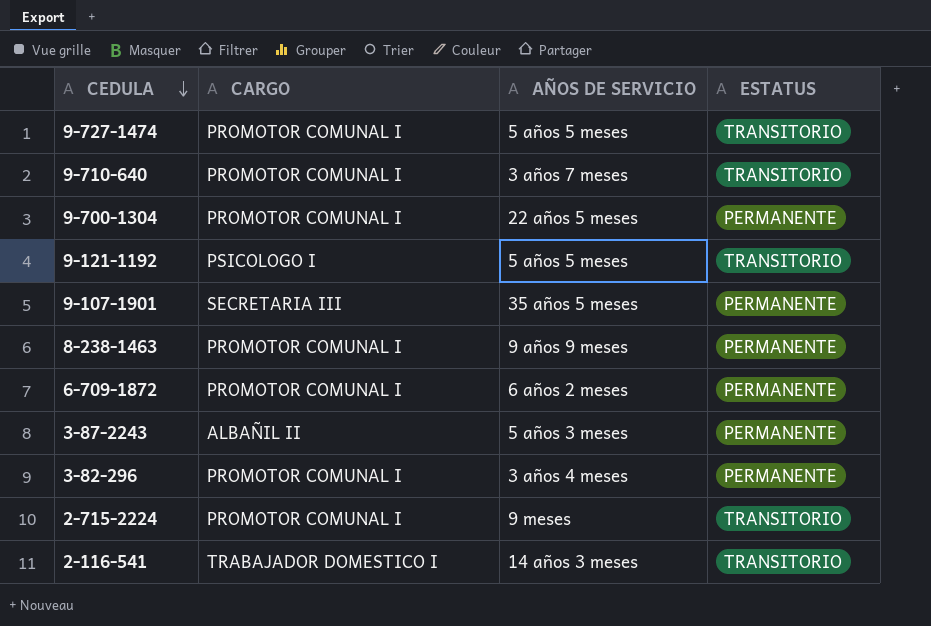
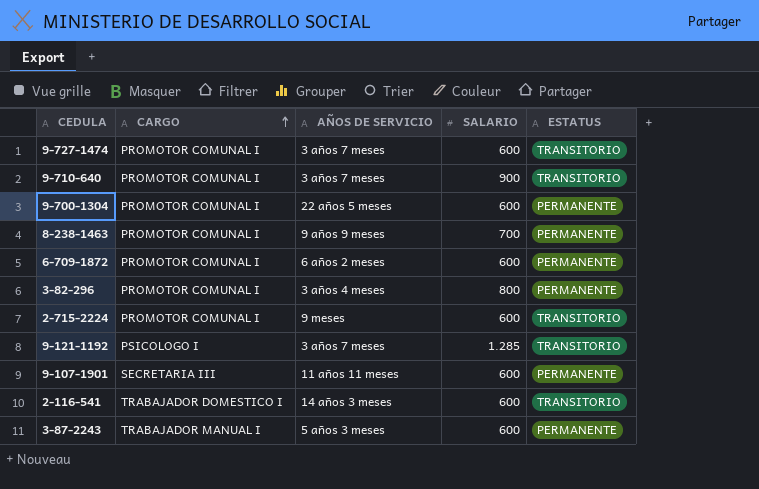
row order: CEDULA descending -> CARGO ascending
column SALARIO | position: none -> 4
9-727-1474 | AÑOS DE SERVICIO: 5 años 5 meses -> 3 años 7 meses
9-121-1192 | AÑOS DE SERVICIO: 5 años 5 meses -> 3 años 7 meses
9-107-1901 | AÑOS DE SERVICIO: 35 años 5 meses -> 11 años 11 meses
3-87-2243 | CARGO: ALBAÑIL II -> TRABAJADOR MANUAL I

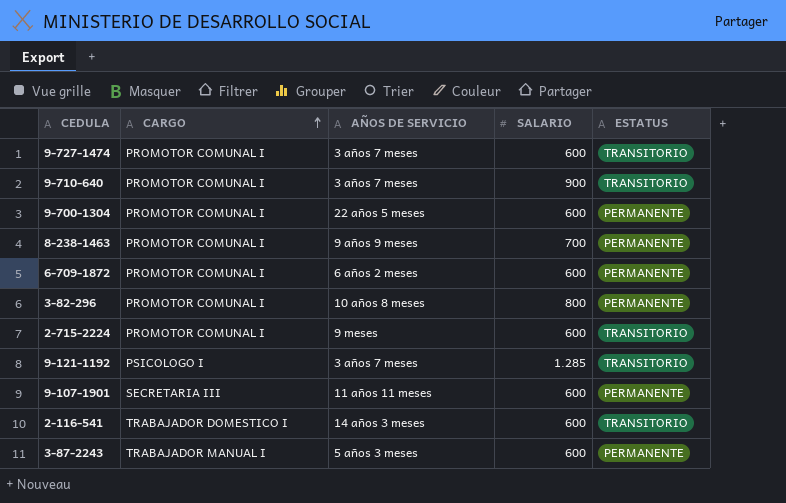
3-82-296 | AÑOS DE SERVICIO: 3 años 4 meses -> 10 años 8 meses

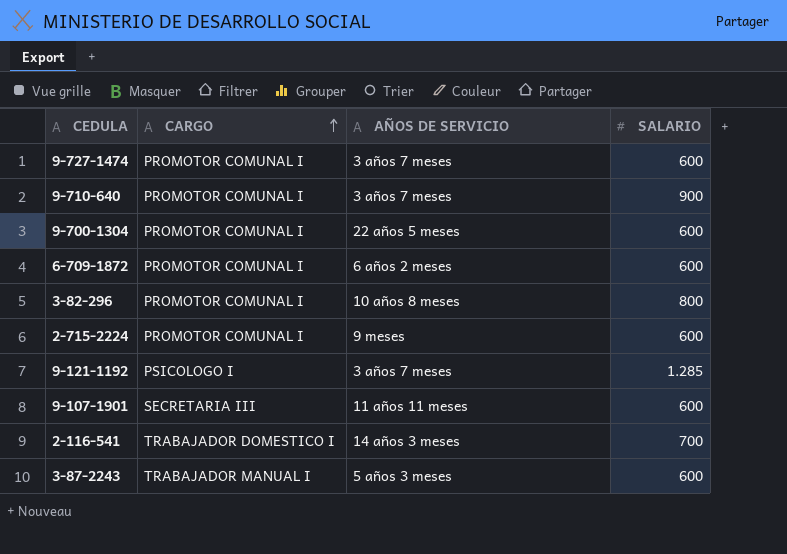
column ESTATUS | position: 5 -> none
row 8-238-1463: PROMOTOR COMUNAL I | 9 años 9 meses | 700 | PERMANENTE -> none
2-116-541 | SALARIO: 600 -> 700

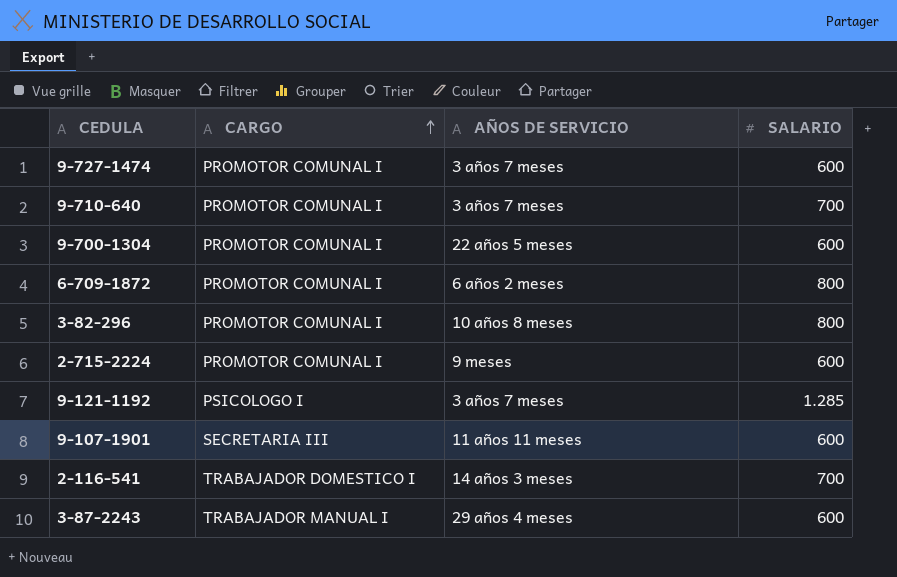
9-710-640 | SALARIO: 900 -> 700
6-709-1872 | SALARIO: 600 -> 800
3-87-2243 | AÑOS DE SERVICIO: 5 años 3 meses -> 29 años 4 meses

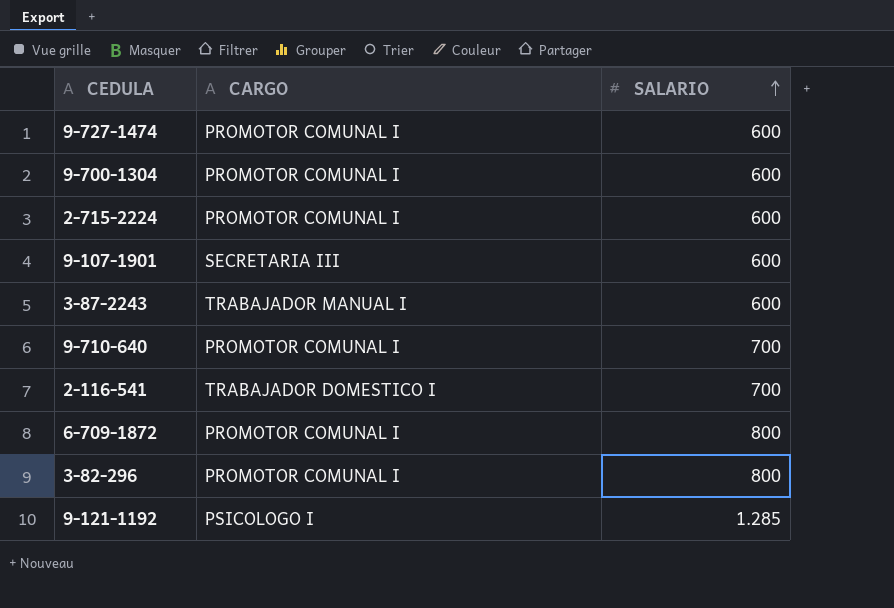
row order: CARGO ascending -> SALARIO ascending
column AÑOS DE SERVICIO | position: 3 -> none

